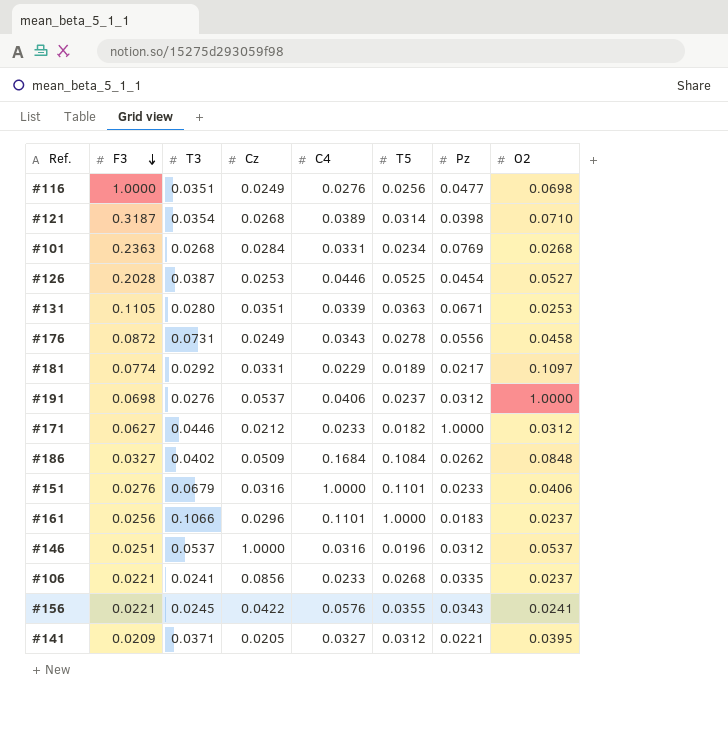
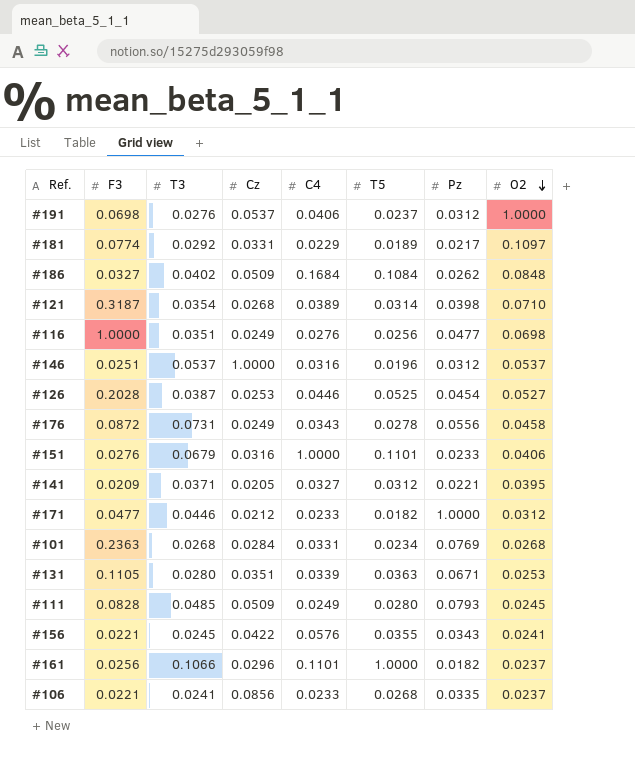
row order: F3 descending -> O2 descending
#171 | F3: 0.0627 -> 0.0477
row #111: none -> 0.0828 | 0.0485 | 0.0509 | 0.0249 | 0.0280 | 0.0793 | 0.0245
#161 | Pz: 0.0183 -> 0.0182

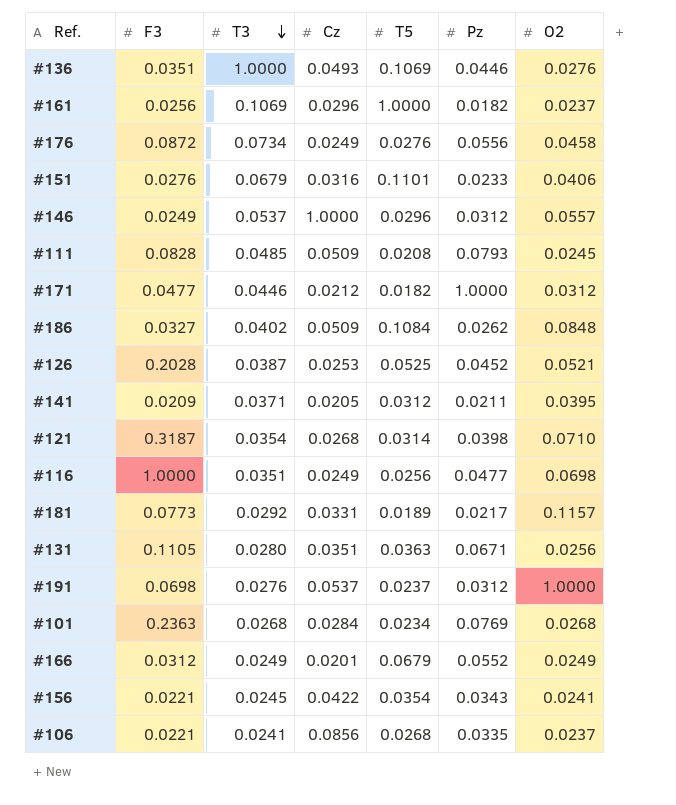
row order: O2 descending -> T3 descending
column C4 | position: 5 -> none
row #136: none -> 0.0351 | 1.0000 | 0.0493 | 0.1069 | 0.0446 | 0.0276
#161 | T3: 0.1066 -> 0.1069
#176 | T3: 0.0731 -> 0.0734
#176 | T5: 0.0278 -> 0.0276
#146 | F3: 0.0251 -> 0.0249
#146 | T5: 0.0196 -> 0.0296
#146 | O2: 0.0537 -> 0.0557
#111 | T5: 0.0280 -> 0.0208
#126 | Pz: 0.0454 -> 0.0452
#126 | O2: 0.0527 -> 0.0521
#141 | Pz: 0.0221 -> 0.0211
#181 | F3: 0.0774 -> 0.0773
#181 | O2: 0.1097 -> 0.1157
#131 | O2: 0.0253 -> 0.0256
row #166: none -> 0.0312 | 0.0249 | 0.0201 | 0.0679 | 0.0552 | 0.0249
#156 | T5: 0.0355 -> 0.0354

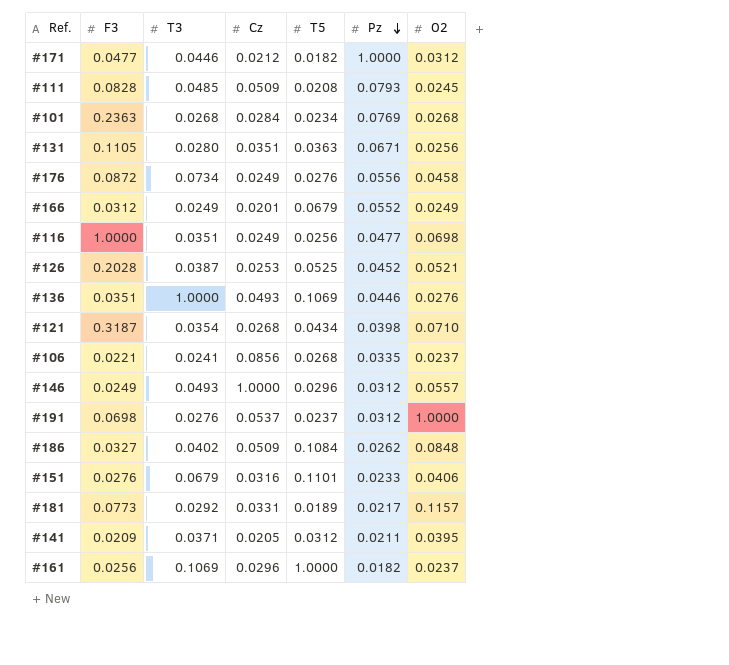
row order: T3 descending -> Pz descending
row #156: 0.0221 | 0.0245 | 0.0422 | 0.0354 | 0.0343 | 0.0241 -> none
#121 | T5: 0.0314 -> 0.0434
#146 | T3: 0.0537 -> 0.0493

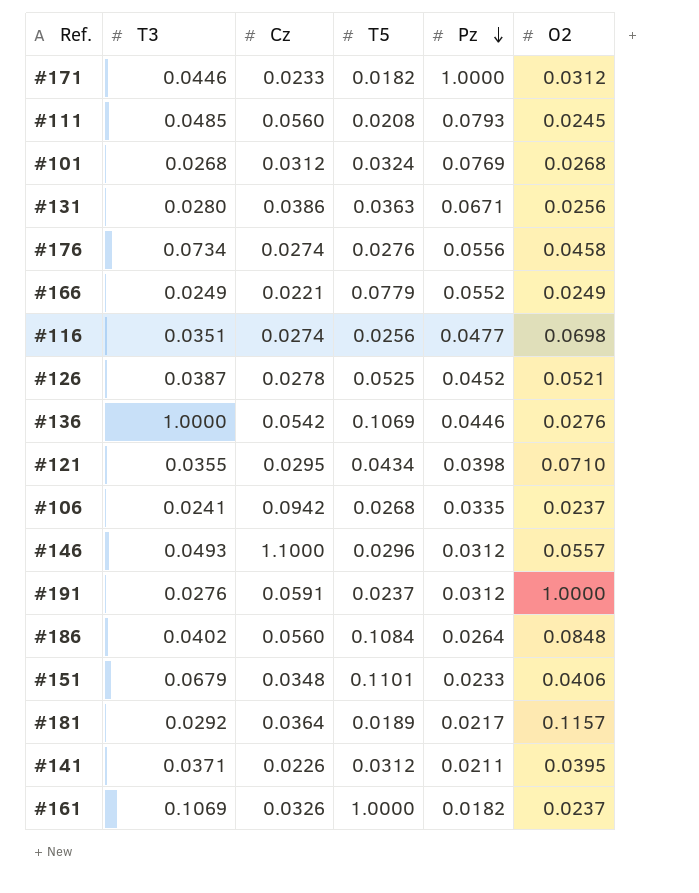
column F3 | position: 2 -> none
#171 | Cz: 0.0212 -> 0.0233
#111 | Cz: 0.0509 -> 0.0560
#101 | Cz: 0.0284 -> 0.0312
#101 | T5: 0.0234 -> 0.0324
#131 | Cz: 0.0351 -> 0.0386
#176 | Cz: 0.0249 -> 0.0274
#166 | Cz: 0.0201 -> 0.0221
#166 | T5: 0.0679 -> 0.0779
#116 | Cz: 0.0249 -> 0.0274
#126 | Cz: 0.0253 -> 0.0278
#136 | Cz: 0.0493 -> 0.0542
#121 | T3: 0.0354 -> 0.0355
#121 | Cz: 0.0268 -> 0.0295
#106 | Cz: 0.0856 -> 0.0942
#146 | Cz: 1.0000 -> 1.1000
#191 | Cz: 0.0537 -> 0.0591
#186 | Cz: 0.0509 -> 0.0560
#186 | Pz: 0.0262 -> 0.0264
#151 | Cz: 0.0316 -> 0.0348
#181 | Cz: 0.0331 -> 0.0364
#141 | Cz: 0.0205 -> 0.0226
#161 | Cz: 0.0296 -> 0.0326

